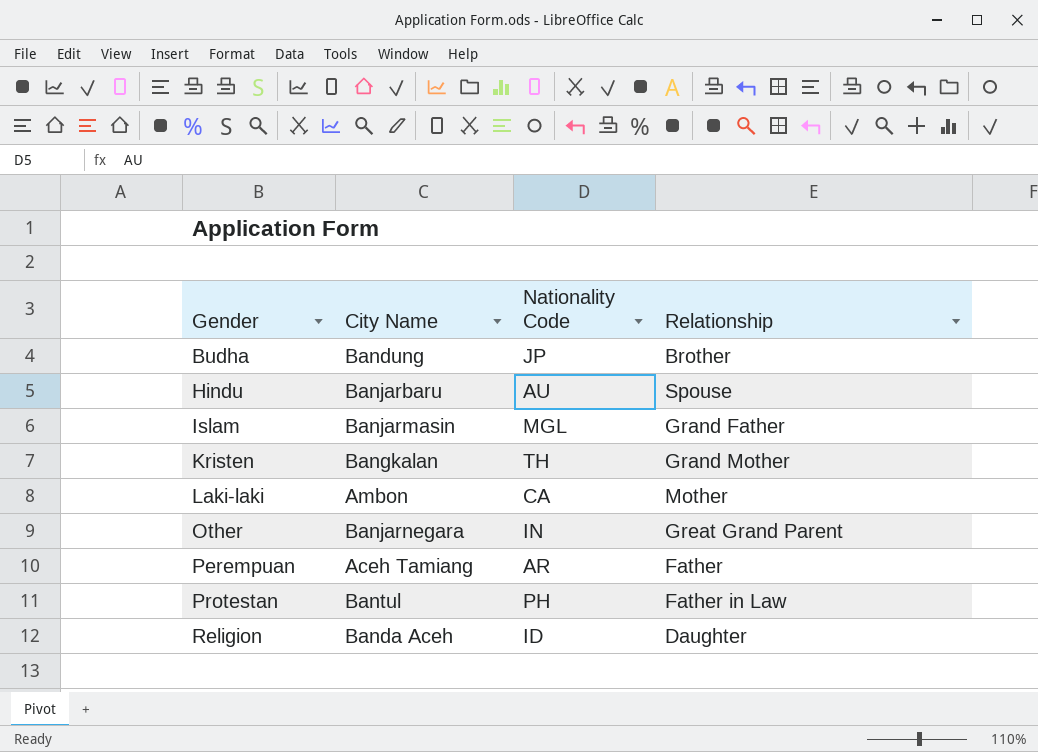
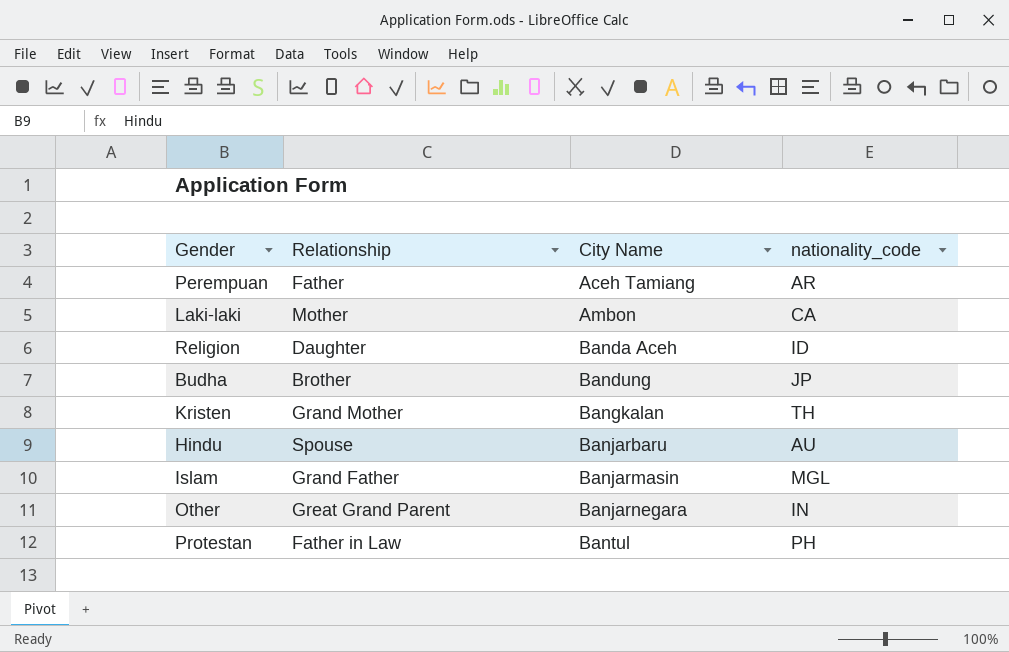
row order: Gender ascending -> City Name ascending
column Relationship | position: 4 -> 2
column name: Nationality Code -> nationality_code

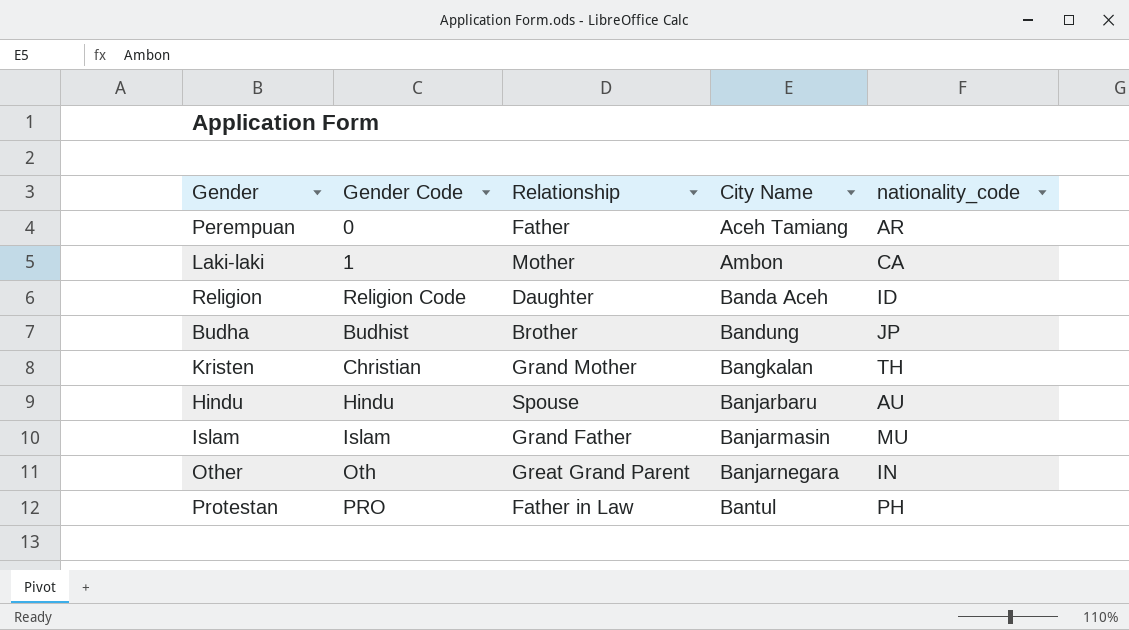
column Gender Code | position: none -> 2
Islam | nationality_code: MGL -> MU

